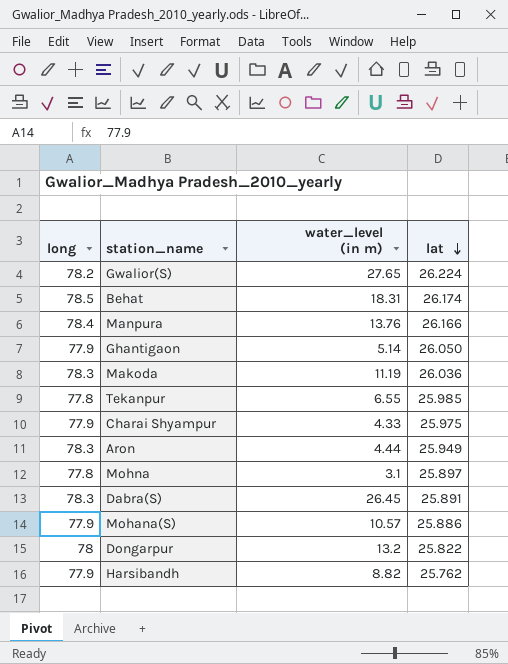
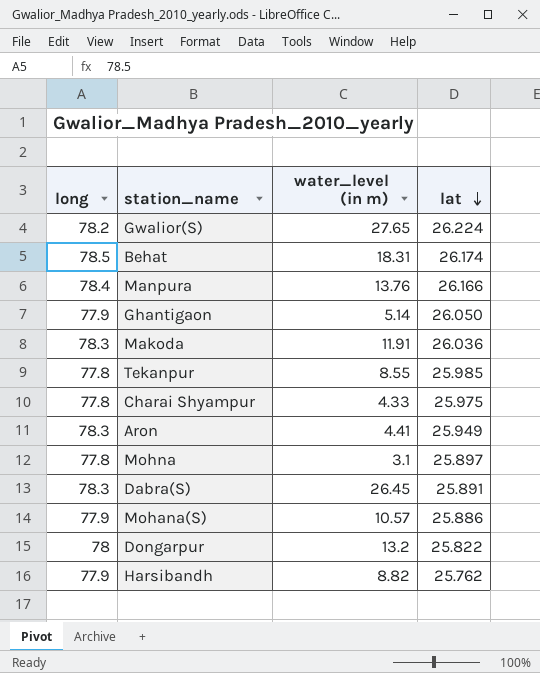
Makoda | water_level (in m): 11.19 -> 11.91
Tekanpur | water_level (in m): 6.55 -> 8.55
Charai Shyampur | long: 77.9 -> 77.8
Aron | water_level (in m): 4.44 -> 4.41

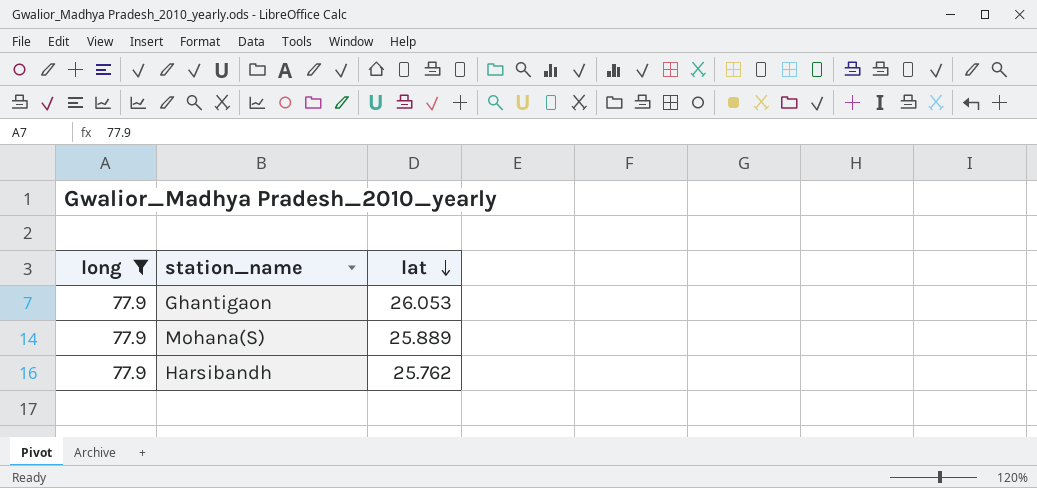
filter: none -> long = 77.9
column water_level (in m) | position: 3 -> none
Ghantigaon | lat: 26.050 -> 26.053
Mohana(S) | lat: 25.886 -> 25.889

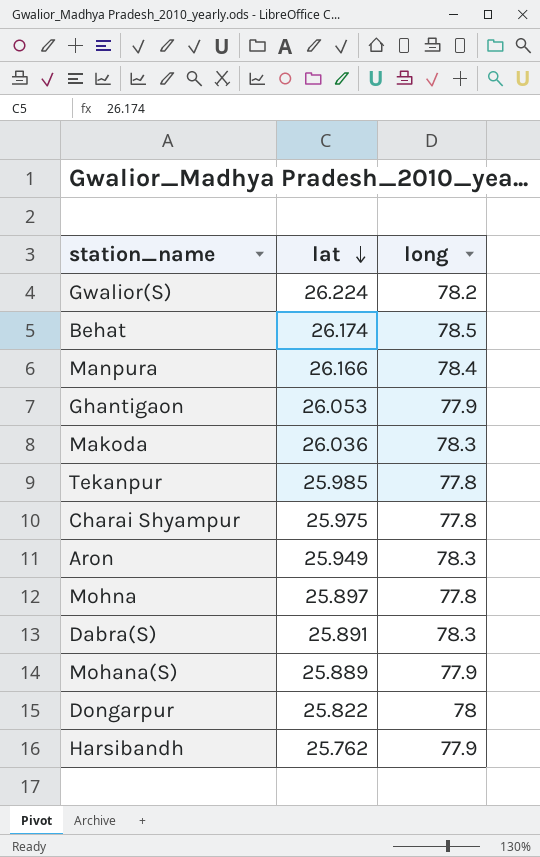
filter: long = 77.9 -> none
column long | position: 1 -> 3

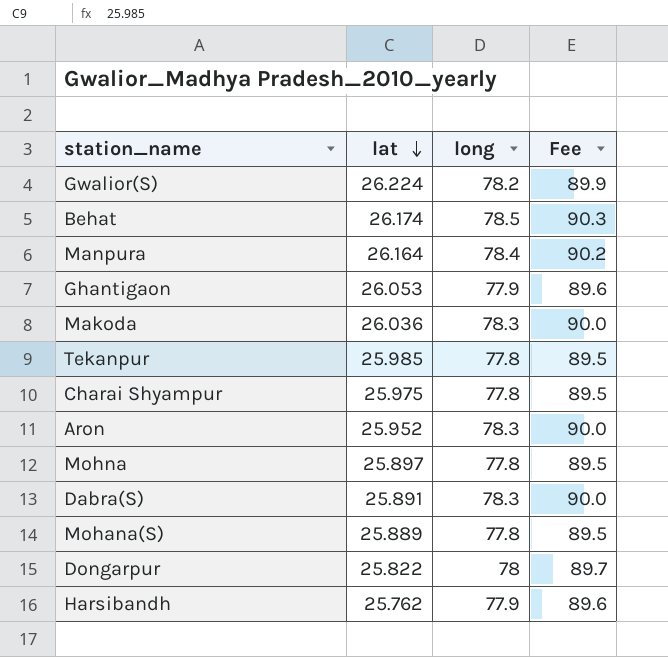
column Fee | formula: none -> [long] * 1.15
Manpura | lat: 26.166 -> 26.164
Aron | lat: 25.949 -> 25.952
Mohana(S) | long: 77.9 -> 77.8

